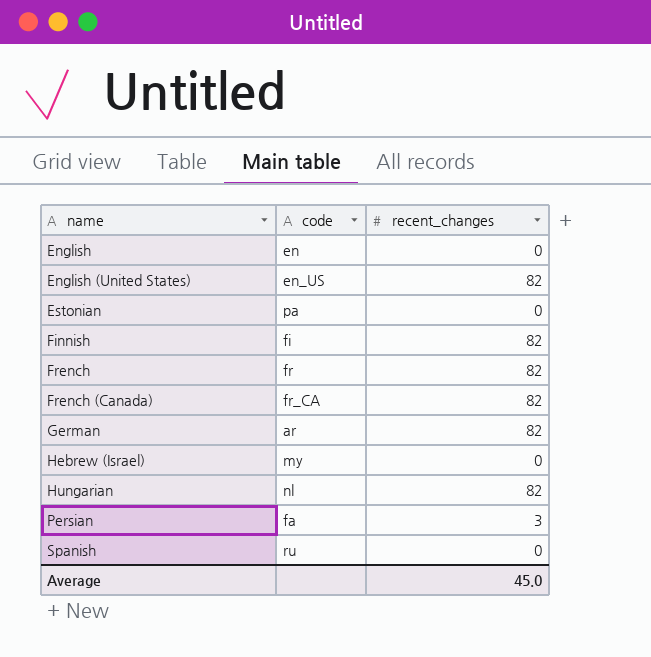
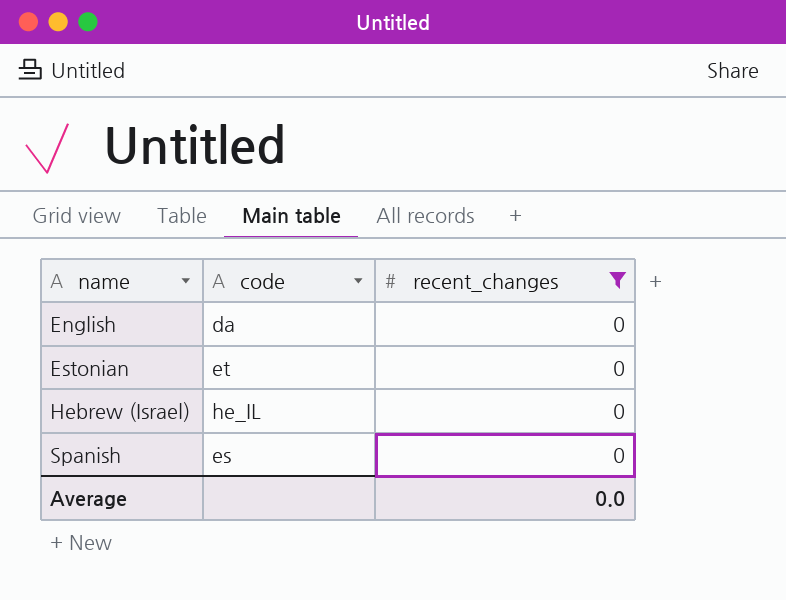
filter: none -> recent_changes = 0
English | code: en -> da
Estonian | code: pa -> et
Hebrew (Israel) | code: my -> he_IL
Spanish | code: ru -> es
Average | recent_changes: 45.0 -> 0.0

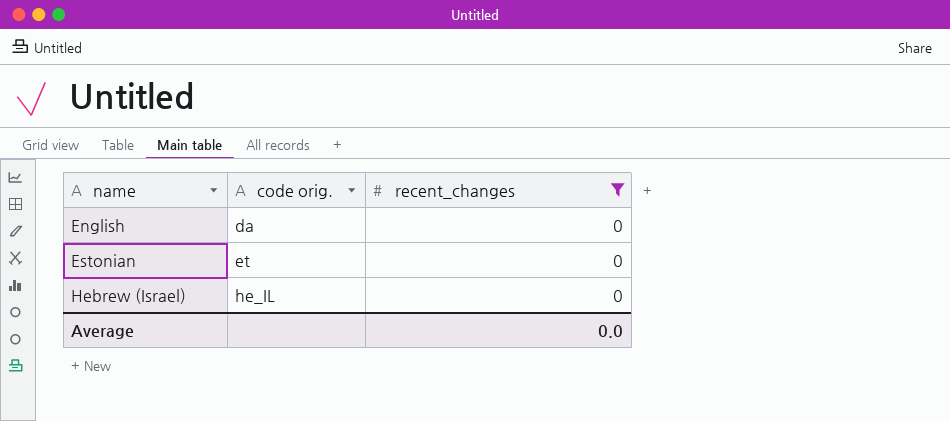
column name: code -> code orig.
row Spanish: es | 0 -> none

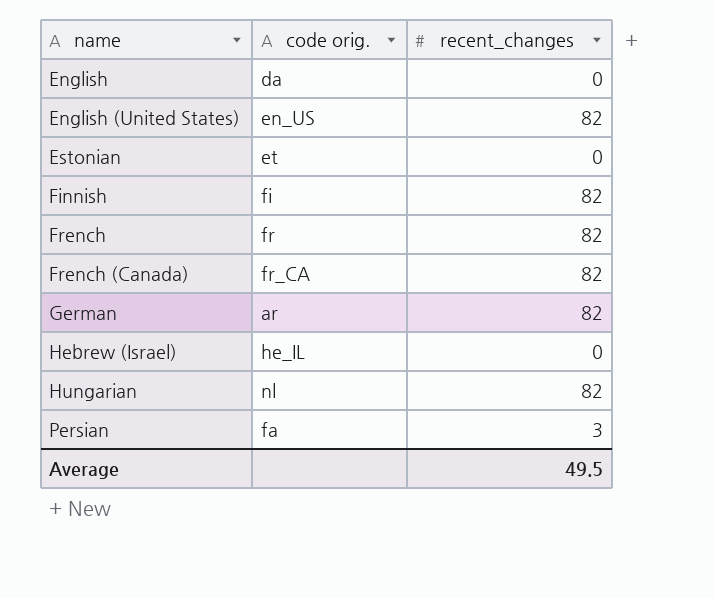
filter: recent_changes = 0 -> none
Average | recent_changes: 0.0 -> 49.5

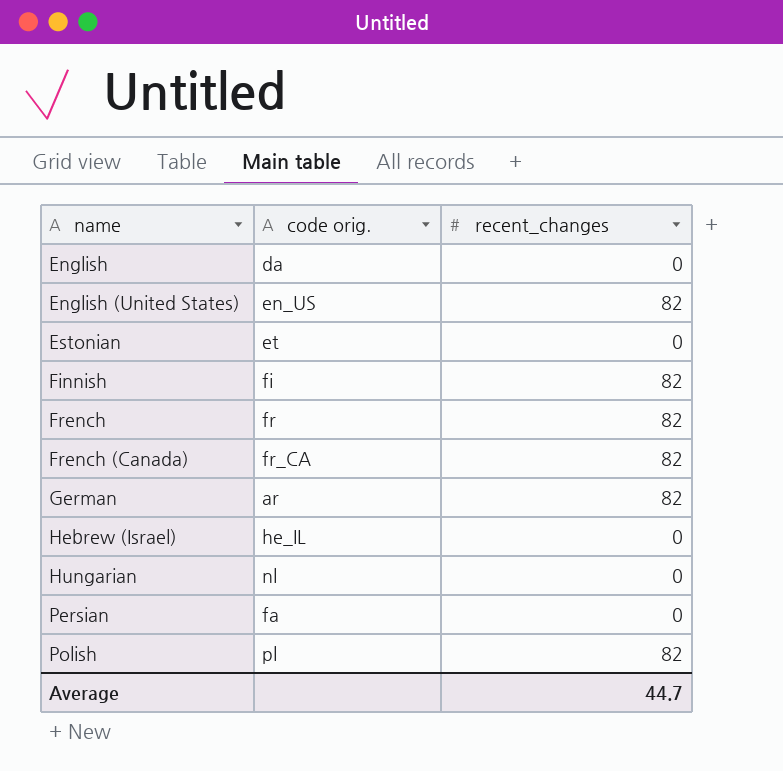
Hungarian | recent_changes: 82 -> 0
Persian | recent_changes: 3 -> 0
row Polish: none -> pl | 82
Average | recent_changes: 49.5 -> 44.7

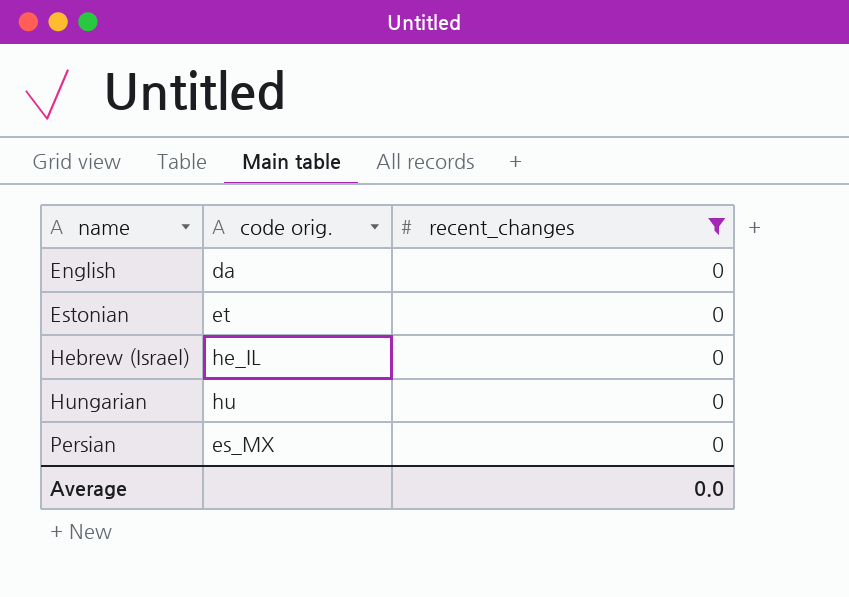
filter: none -> recent_changes = 0
Hungarian | code orig.: nl -> hu
Persian | code orig.: fa -> es_MX
Average | recent_changes: 44.7 -> 0.0

